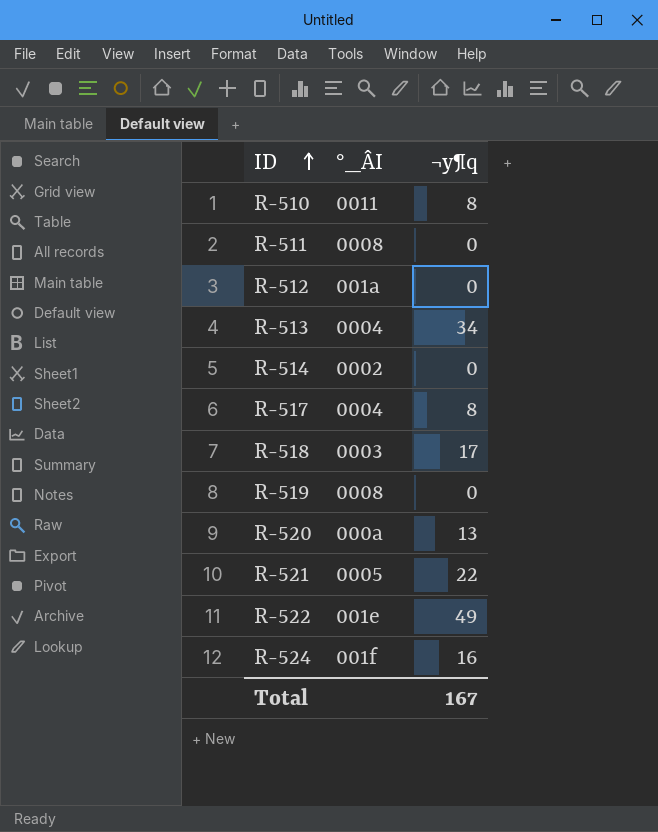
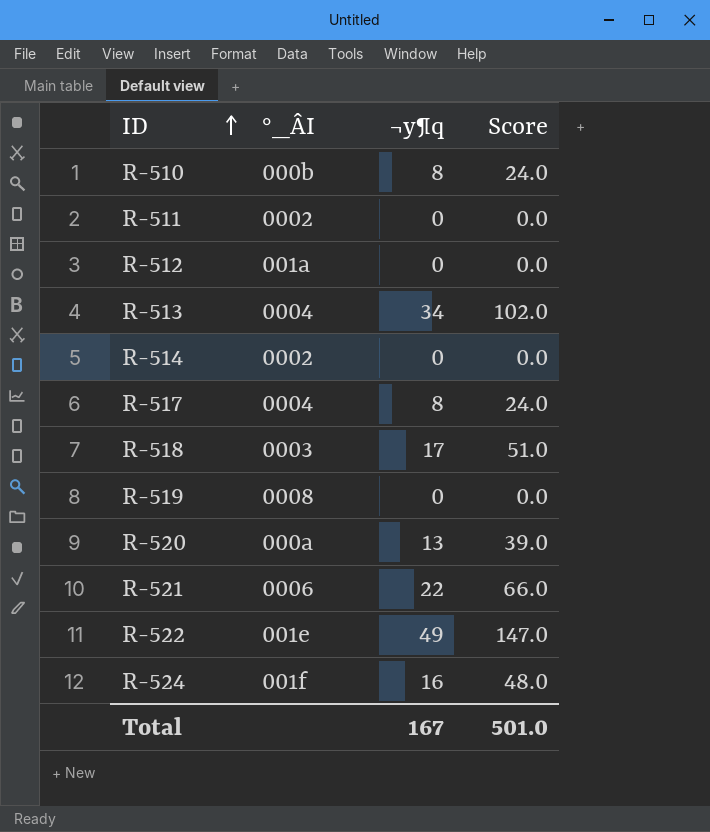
column Score | formula: none -> [¬y¶q] * 3
R-510 | °_ÂI: 0011 -> 000b
R-511 | °_ÂI: 0008 -> 0002
R-521 | °_ÂI: 0005 -> 0006

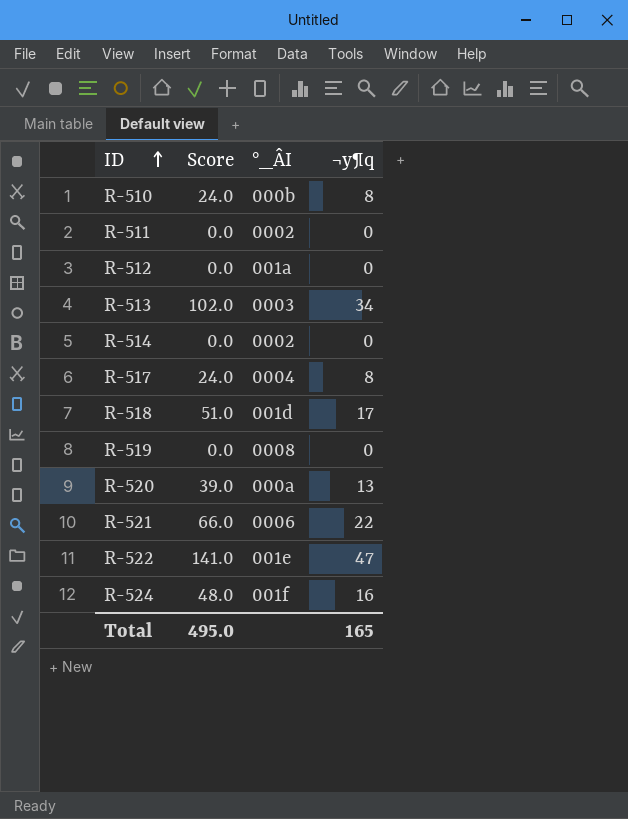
column Score | position: 4 -> 2
R-513 | °_ÂI: 0004 -> 0003
R-518 | °_ÂI: 0003 -> 001d
R-522 | Score: 147.0 -> 141.0
R-522 | ¬y¶q: 49 -> 47
Total | Score: 501.0 -> 495.0
Total | ¬y¶q: 167 -> 165

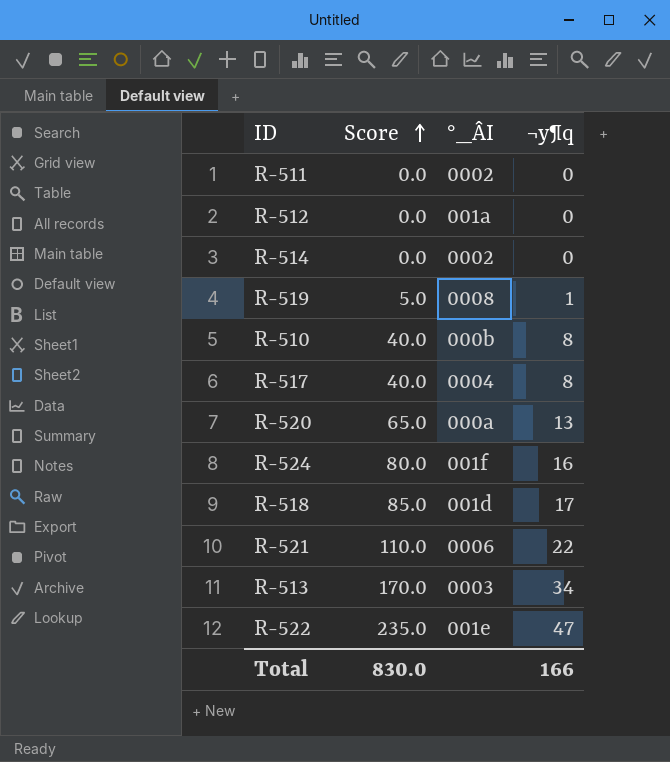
row order: ID ascending -> Score ascending
column Score | formula: [¬y¶q] * 3 -> [¬y¶q] * 5
R-519 | ¬y¶q: 0 -> 1
Total | Score: 495.0 -> 830.0
Total | ¬y¶q: 165 -> 166

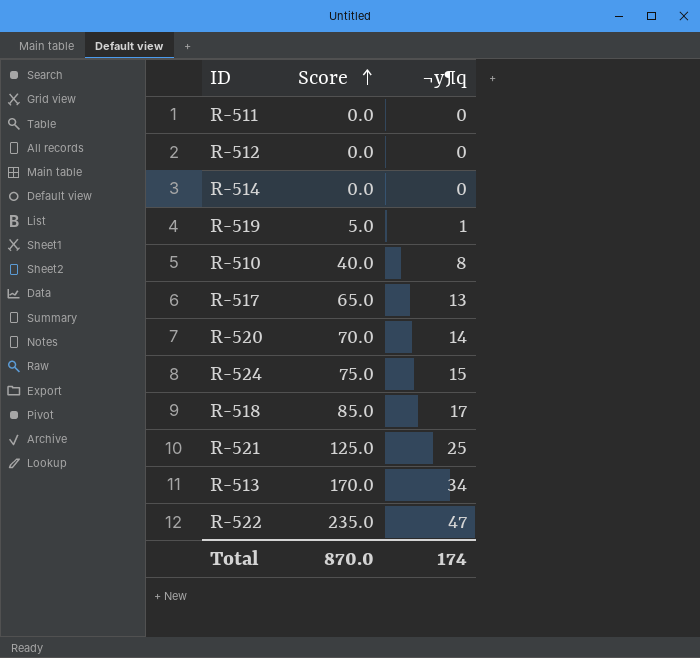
column °_ÂI | position: 3 -> none
R-517 | Score: 40.0 -> 65.0
R-517 | ¬y¶q: 8 -> 13
R-520 | Score: 65.0 -> 70.0
R-520 | ¬y¶q: 13 -> 14
R-524 | Score: 80.0 -> 75.0
R-524 | ¬y¶q: 16 -> 15
R-521 | Score: 110.0 -> 125.0
R-521 | ¬y¶q: 22 -> 25
Total | Score: 830.0 -> 870.0
Total | ¬y¶q: 166 -> 174

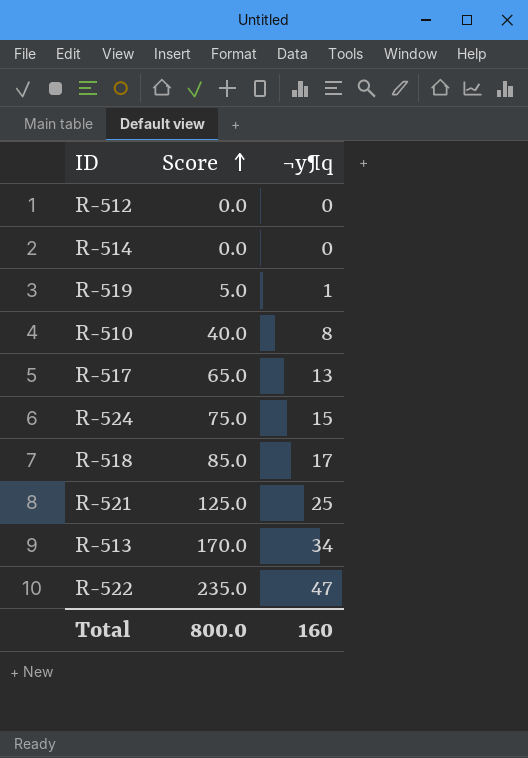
row R-511: 0.0 | 0 -> none
row R-520: 70.0 | 14 -> none
Total | Score: 870.0 -> 800.0
Total | ¬y¶q: 174 -> 160

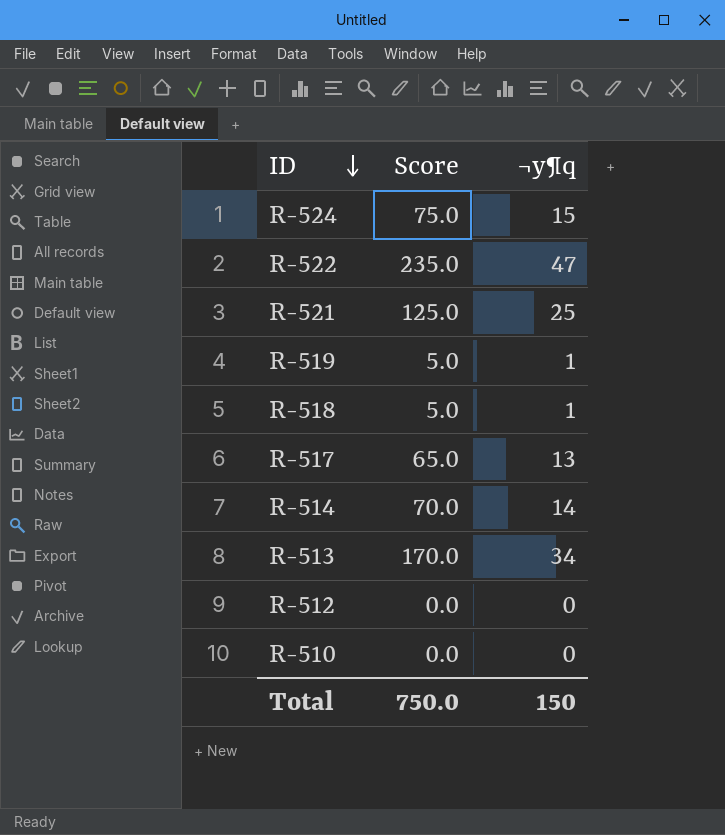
row order: Score ascending -> ID descending
R-518 | Score: 85.0 -> 5.0
R-518 | ¬y¶q: 17 -> 1
R-514 | Score: 0.0 -> 70.0
R-514 | ¬y¶q: 0 -> 14
R-510 | Score: 40.0 -> 0.0
R-510 | ¬y¶q: 8 -> 0
Total | Score: 800.0 -> 750.0
Total | ¬y¶q: 160 -> 150

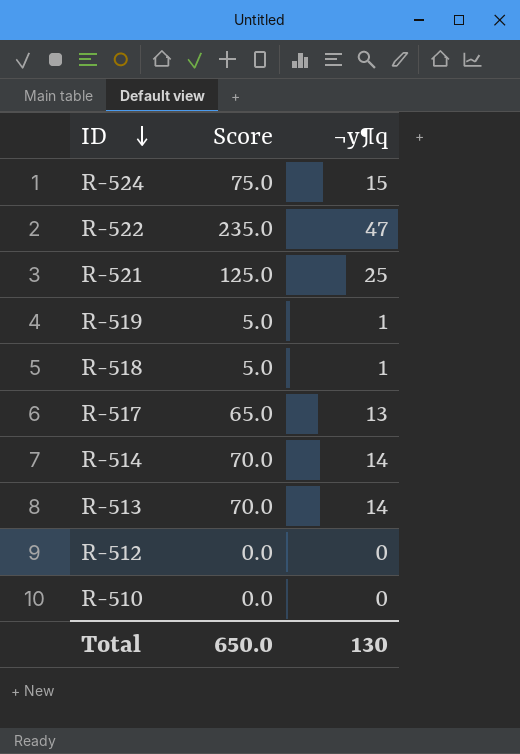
R-513 | Score: 170.0 -> 70.0
R-513 | ¬y¶q: 34 -> 14
Total | Score: 750.0 -> 650.0
Total | ¬y¶q: 150 -> 130

